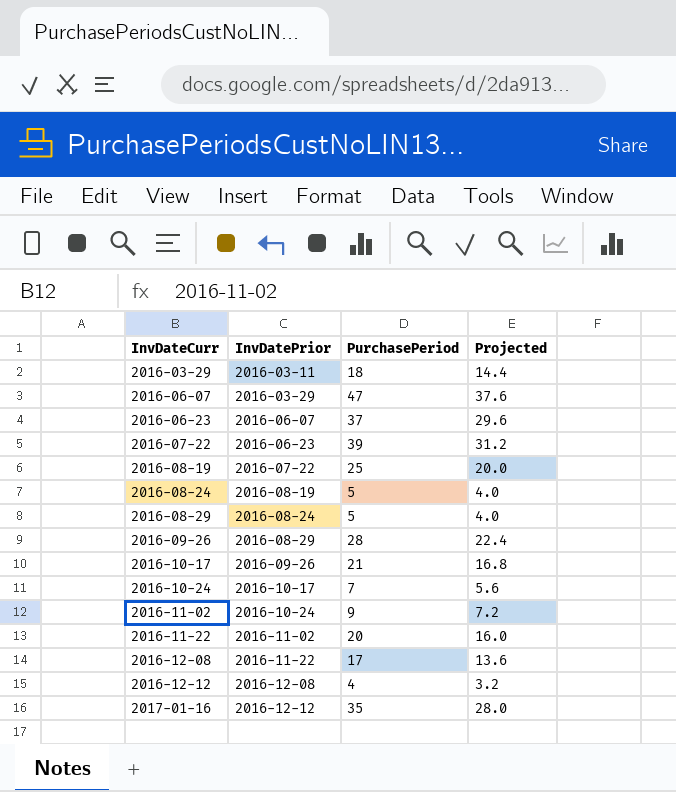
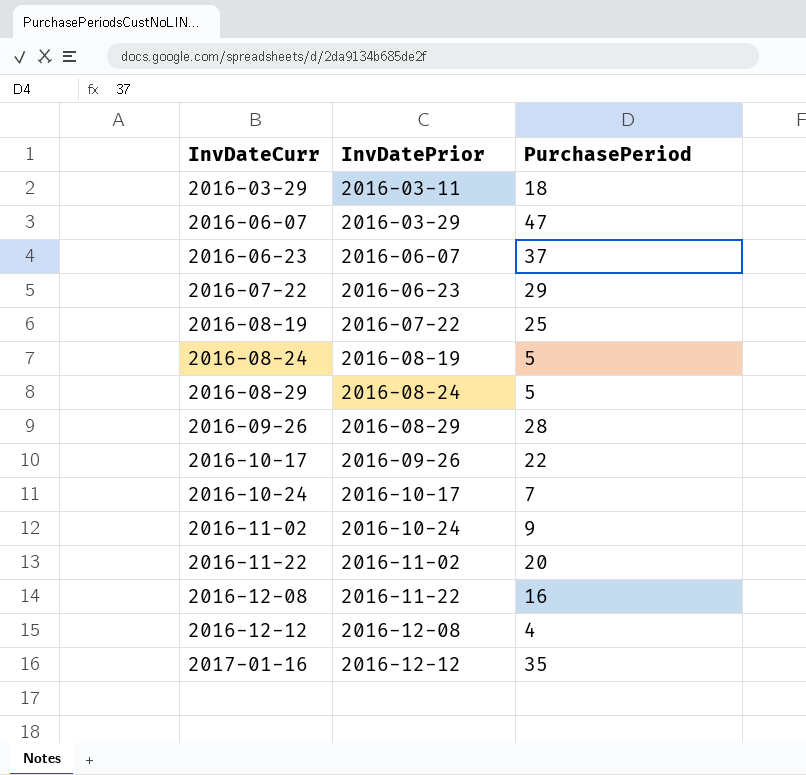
column Projected | formula: [PurchasePeriod] * 0.8 -> none
2016-07-22 | PurchasePeriod: 39 -> 29
2016-10-17 | PurchasePeriod: 21 -> 22
2016-12-08 | PurchasePeriod: 17 -> 16

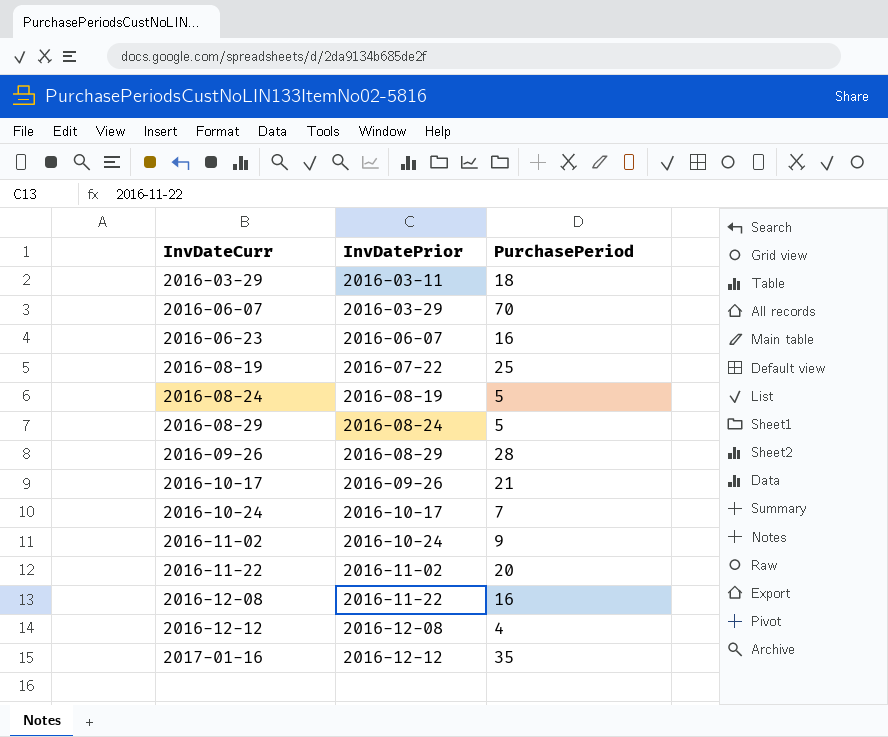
row 2016-07-22: 2016-06-23 | 29 -> none
2016-06-07 | PurchasePeriod: 47 -> 70
2016-06-23 | PurchasePeriod: 37 -> 16
2016-10-17 | PurchasePeriod: 22 -> 21

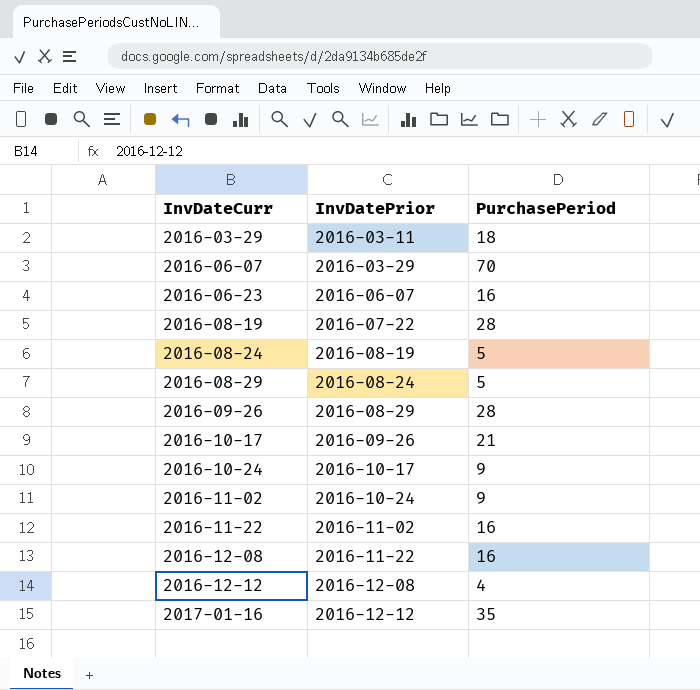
2016-08-19 | PurchasePeriod: 25 -> 28
2016-10-24 | PurchasePeriod: 7 -> 9
2016-11-22 | PurchasePeriod: 20 -> 16

